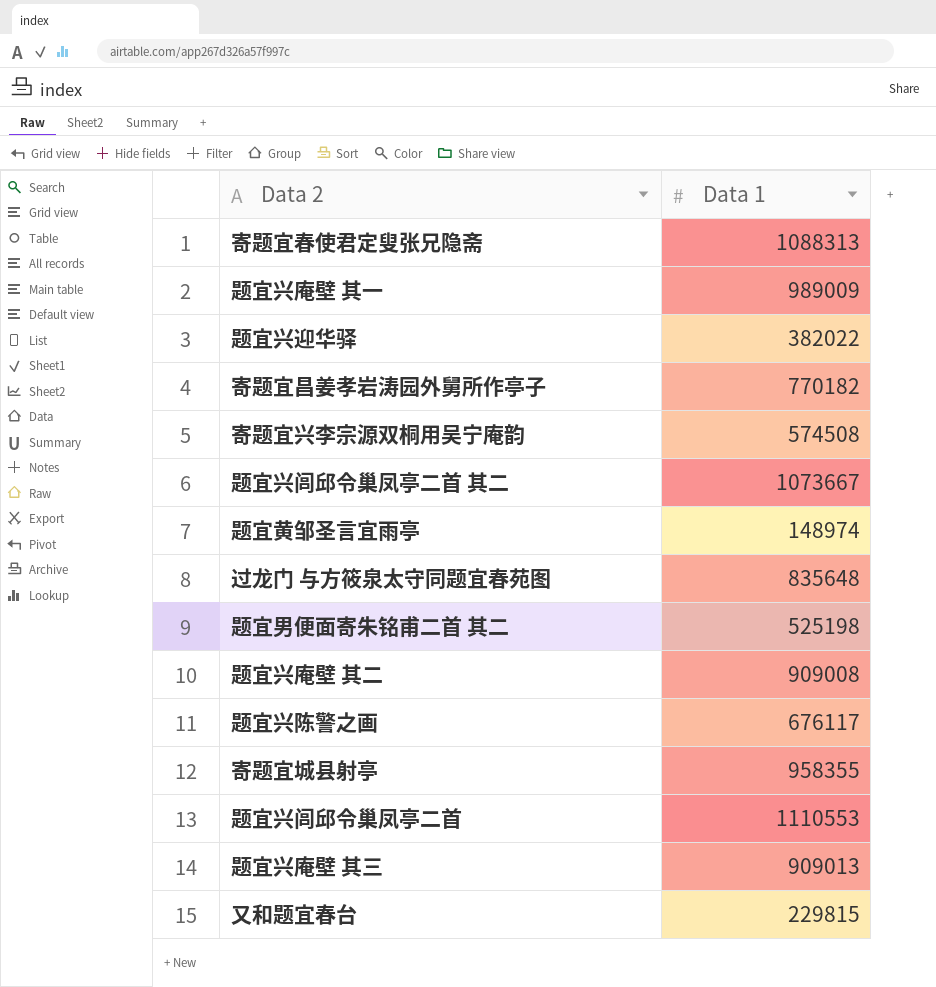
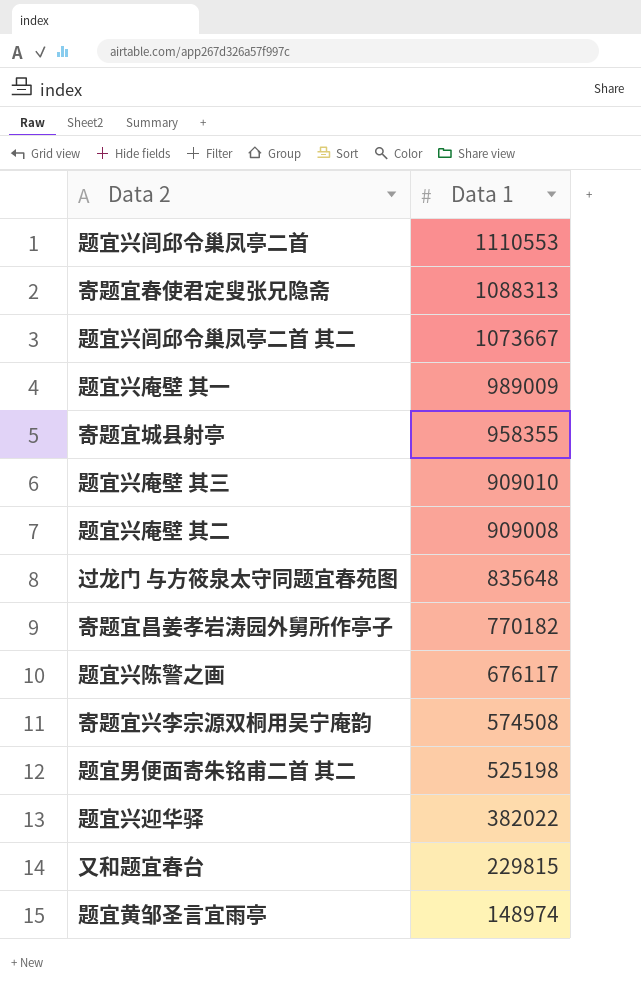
row order: none -> Data 1 descending
题宜兴庵壁 其三 | Data 1: 909013 -> 909010

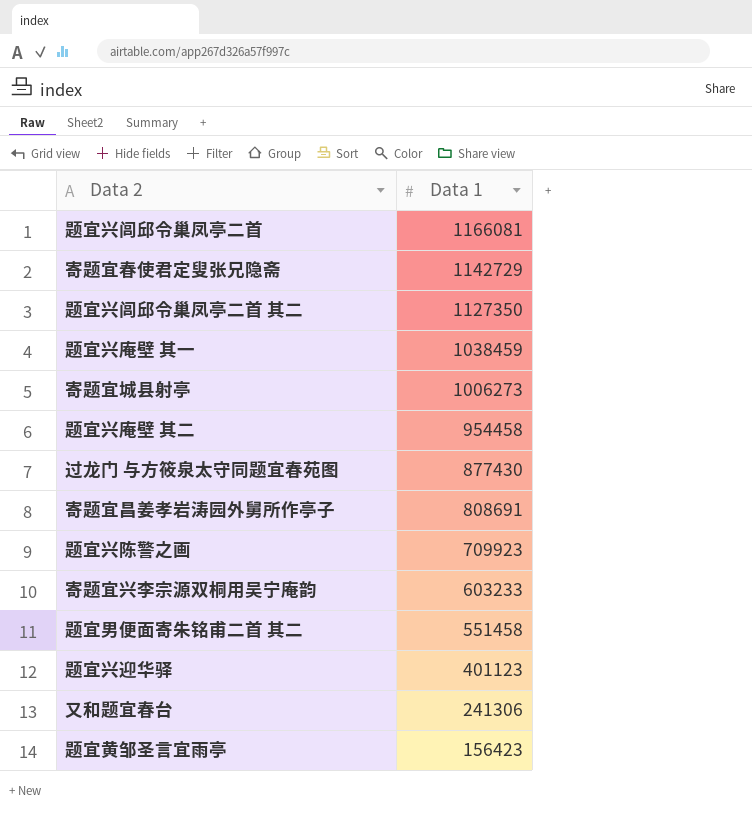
row 题宜兴庵壁 其三: 909010 -> none
题宜兴闾邱令巢凤亭二首 | Data 1: 1110553 -> 1166081
寄题宜春使君定叟张兄隐斋 | Data 1: 1088313 -> 1142729
题宜兴闾邱令巢凤亭二首 其二 | Data 1: 1073667 -> 1127350
题宜兴庵壁 其一 | Data 1: 989009 -> 1038459
寄题宜城县射亭 | Data 1: 958355 -> 1006273
题宜兴庵壁 其二 | Data 1: 909008 -> 954458
过龙门 与方筱泉太守同题宜春苑图 | Data 1: 835648 -> 877430
寄题宜昌姜孝岩涛园外舅所作亭子 | Data 1: 770182 -> 808691
题宜兴陈警之画 | Data 1: 676117 -> 709923
寄题宜兴李宗源双桐用吴宁庵韵 | Data 1: 574508 -> 603233
题宜男便面寄朱铭甫二首 其二 | Data 1: 525198 -> 551458
题宜兴迎华驿 | Data 1: 382022 -> 401123
又和题宜春台 | Data 1: 229815 -> 241306
题宜黄邹圣言宜雨亭 | Data 1: 148974 -> 156423

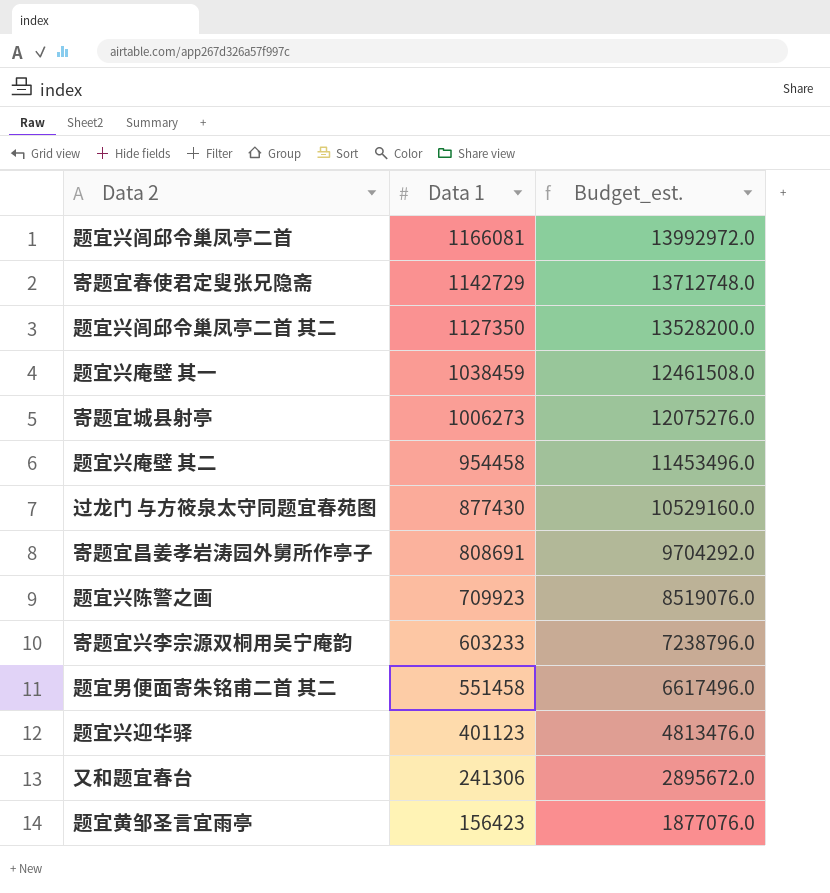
column Budget_est. | formula: none -> [Data 1] * 12

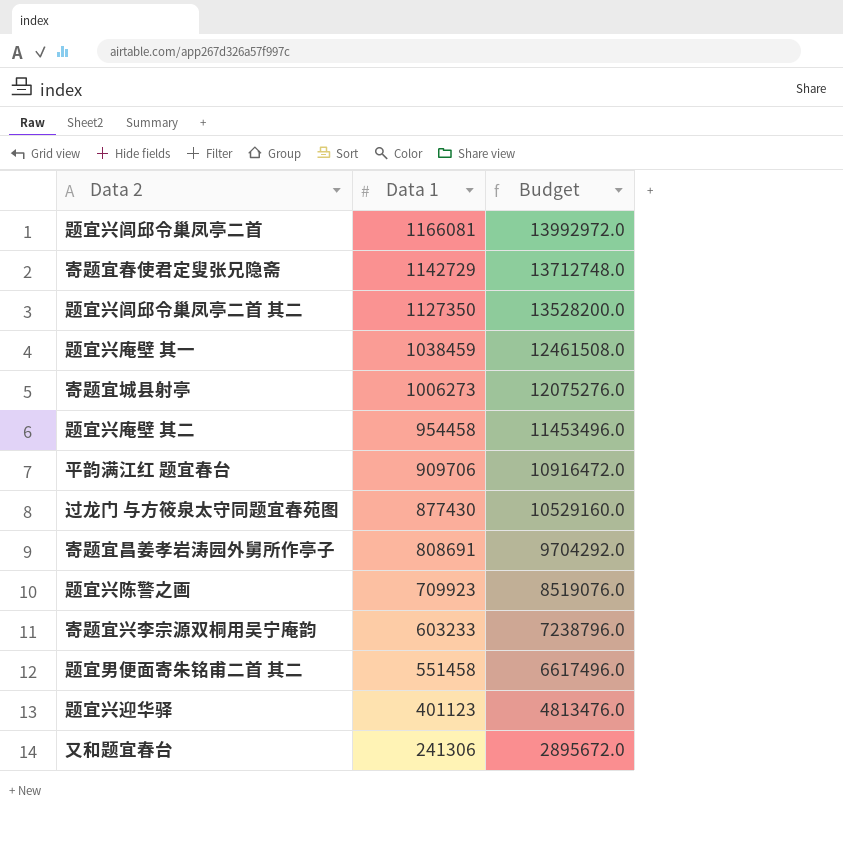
column name: Budget_est. -> Budget
row 题宜黄邹圣言宜雨亭: 156423 | 1877076.0 -> none
row 平韵满江红 题宜春台: none -> 909706 | 10916472.0

